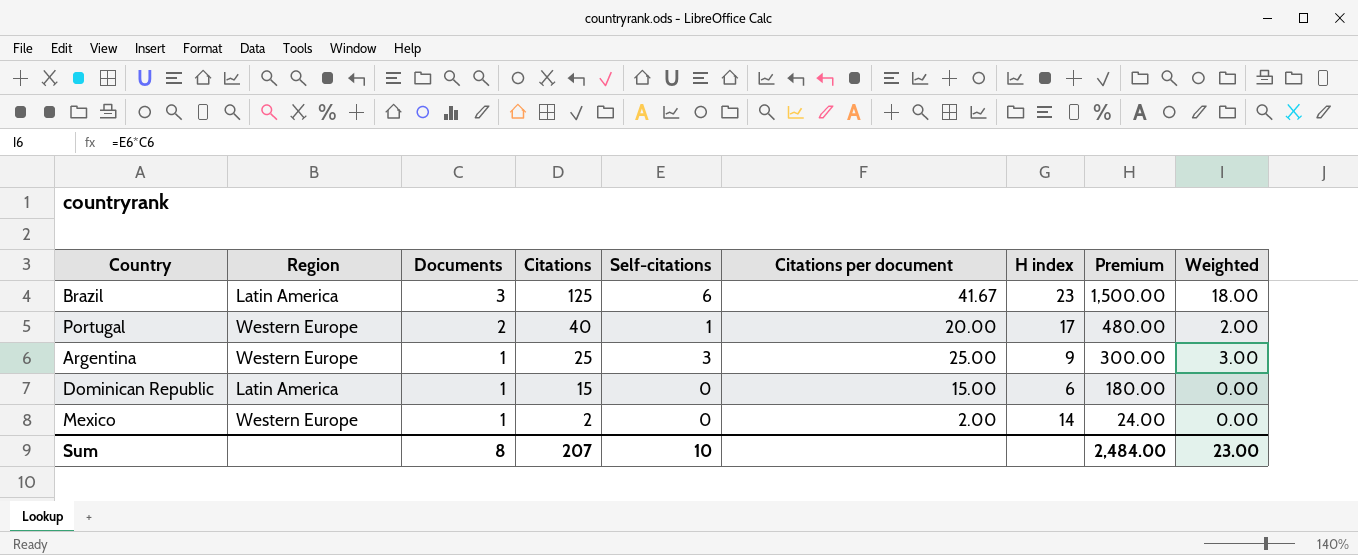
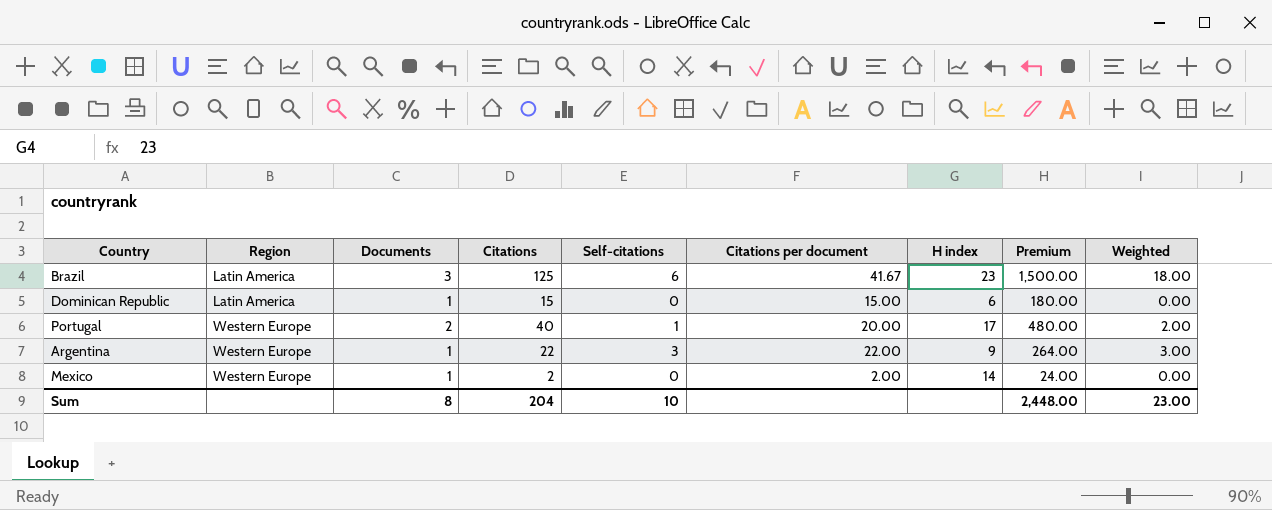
row order: Documents descending -> Region ascending
Argentina | Citations: 25 -> 22
Argentina | Citations per document: 25.00 -> 22.00
Argentina | Premium: 300.00 -> 264.00
Sum | Citations: 207 -> 204
Sum | Premium: 2,484.00 -> 2,448.00

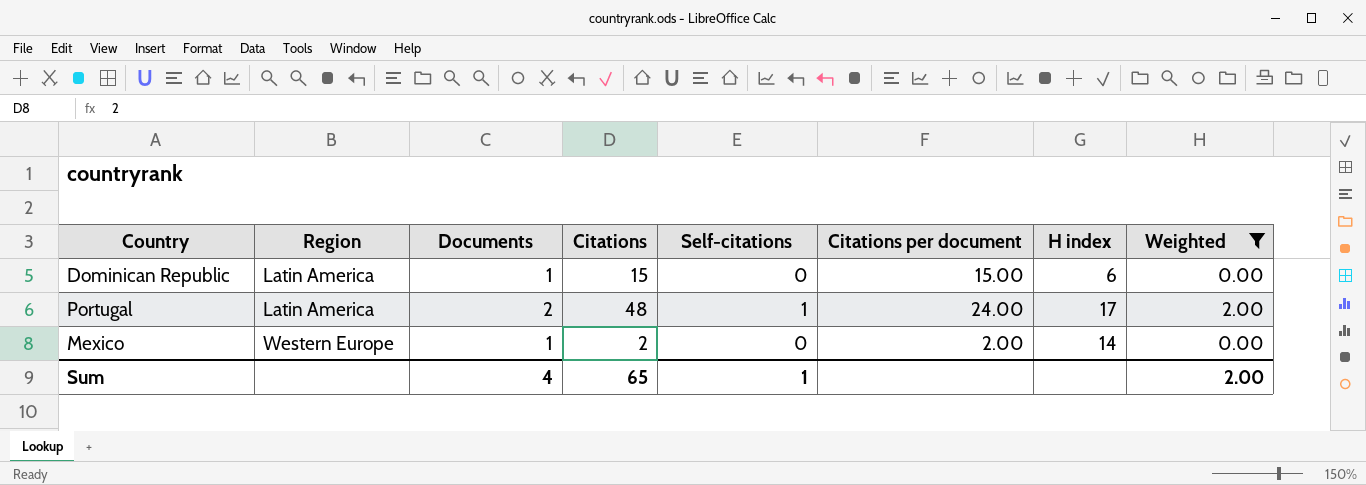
filter: none -> Weighted <= 2.00
column Premium | formula: [Citations] * 12 -> none
Portugal | Region: Western Europe -> Latin America
Portugal | Citations: 40 -> 48
Portugal | Citations per document: 20.00 -> 24.00
Sum | Documents: 8 -> 4
Sum | Citations: 204 -> 65
Sum | Self-citations: 10 -> 1
Sum | Weighted: 23.00 -> 2.00

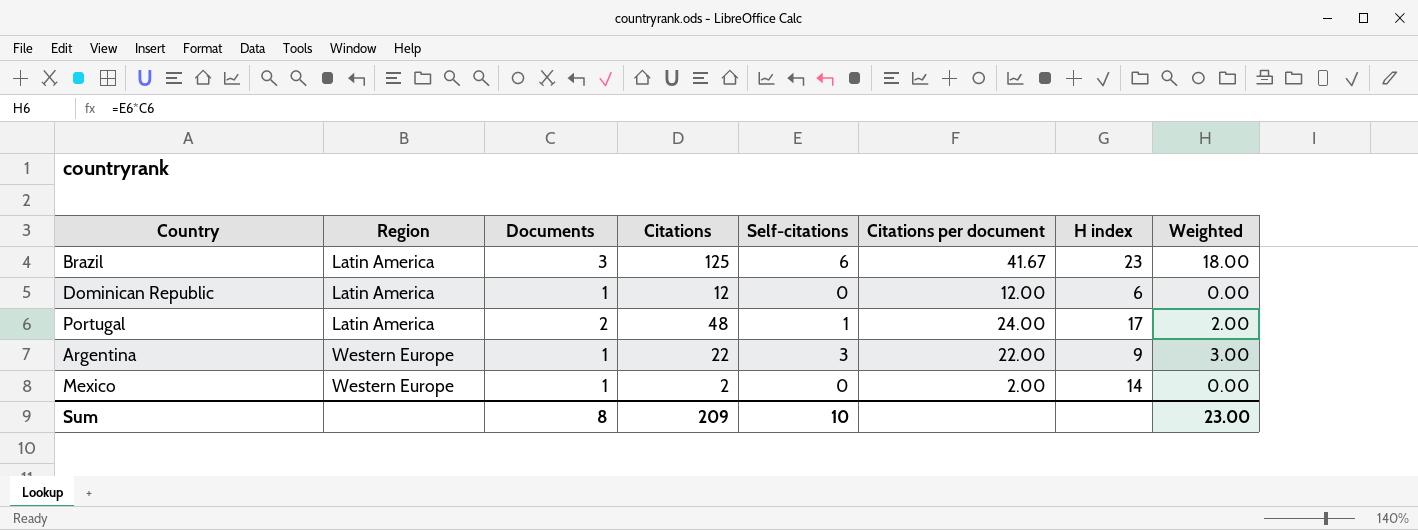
filter: Weighted <= 2.00 -> none
Dominican Republic | Citations: 15 -> 12
Dominican Republic | Citations per document: 15.00 -> 12.00
Sum | Documents: 4 -> 8
Sum | Citations: 65 -> 209
Sum | Self-citations: 1 -> 10
Sum | Weighted: 2.00 -> 23.00

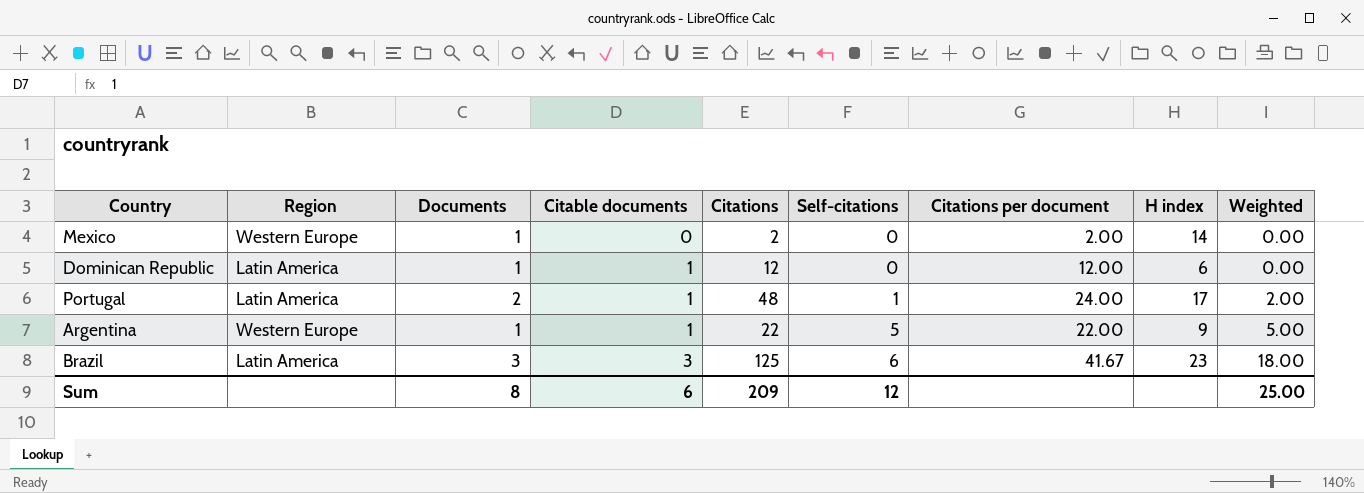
row order: Region ascending -> Citable documents ascending
column Citable documents | position: none -> 4
Argentina | Self-citations: 3 -> 5
Argentina | Weighted: 3.00 -> 5.00
Sum | Self-citations: 10 -> 12
Sum | Weighted: 23.00 -> 25.00

